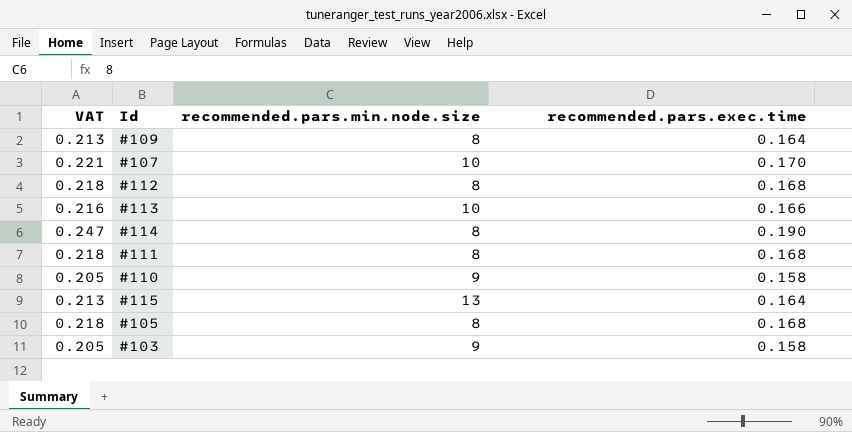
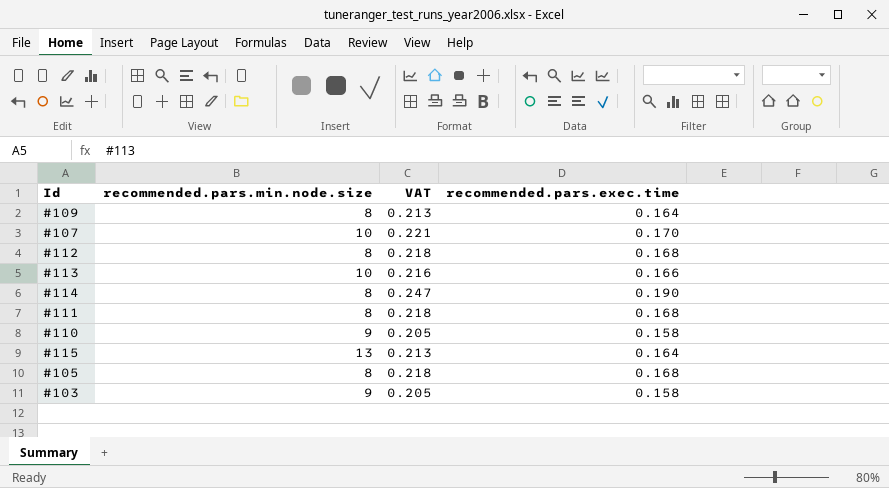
column VAT | position: 1 -> 3

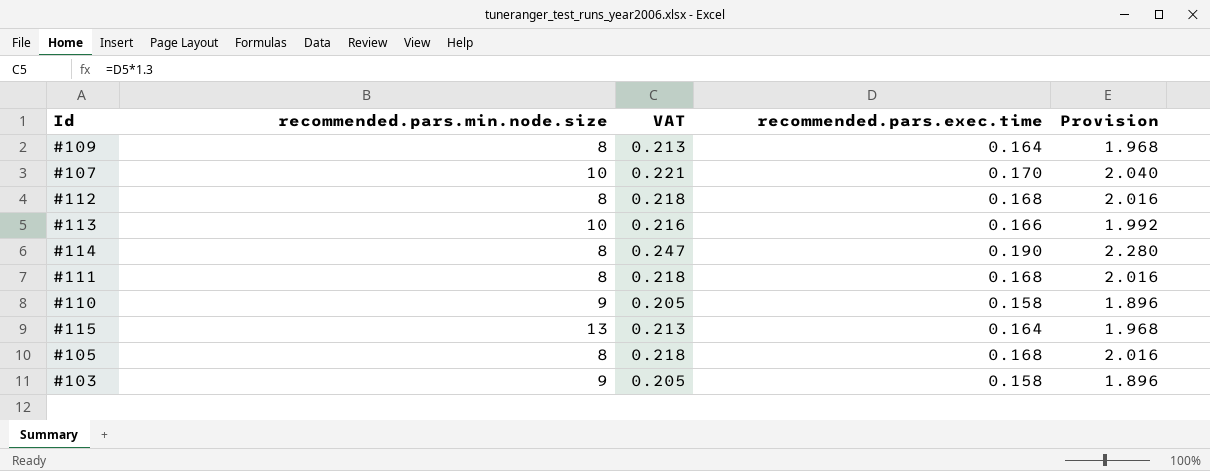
column Provision | formula: none -> [recommended.pars.exec.time] * 12

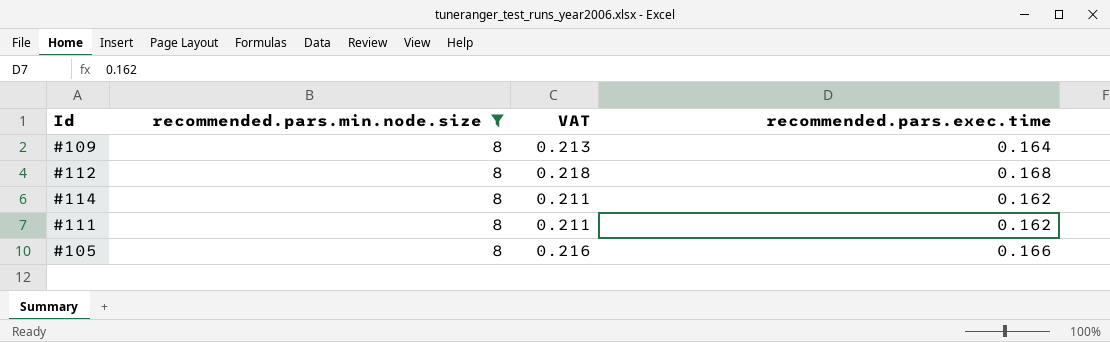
filter: none -> recommended.pars.min.node.size = 8
column Provision | formula: [recommended.pars.exec.time] * 12 -> none
#114 | VAT: 0.247 -> 0.211
#114 | recommended.pars.exec.time: 0.190 -> 0.162
#111 | VAT: 0.218 -> 0.211
#111 | recommended.pars.exec.time: 0.168 -> 0.162
#105 | VAT: 0.218 -> 0.216
#105 | recommended.pars.exec.time: 0.168 -> 0.166

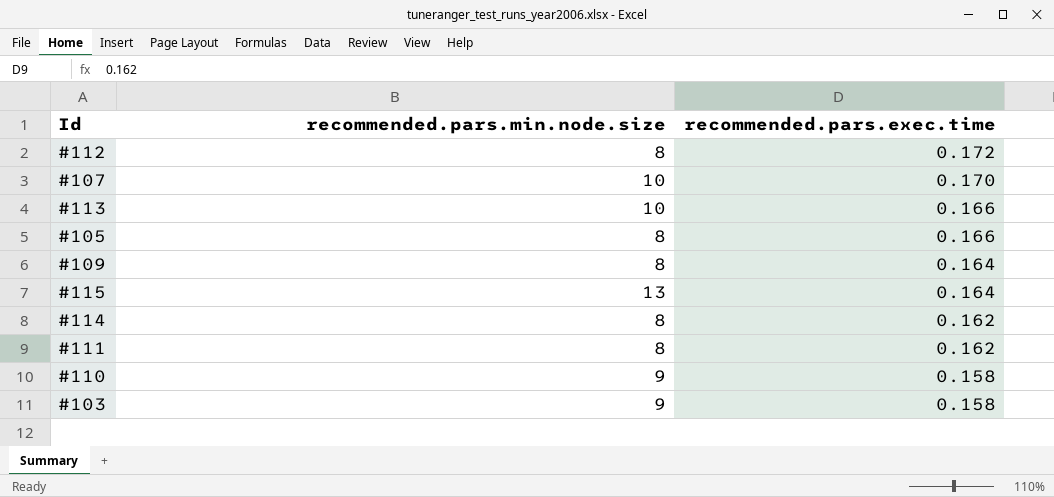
filter: recommended.pars.min.node.size = 8 -> none
row order: none -> recommended.pars.exec.time descending
column VAT | formula: [recommended.pars.exec.time] * 1.3 -> none
#112 | recommended.pars.exec.time: 0.168 -> 0.172

